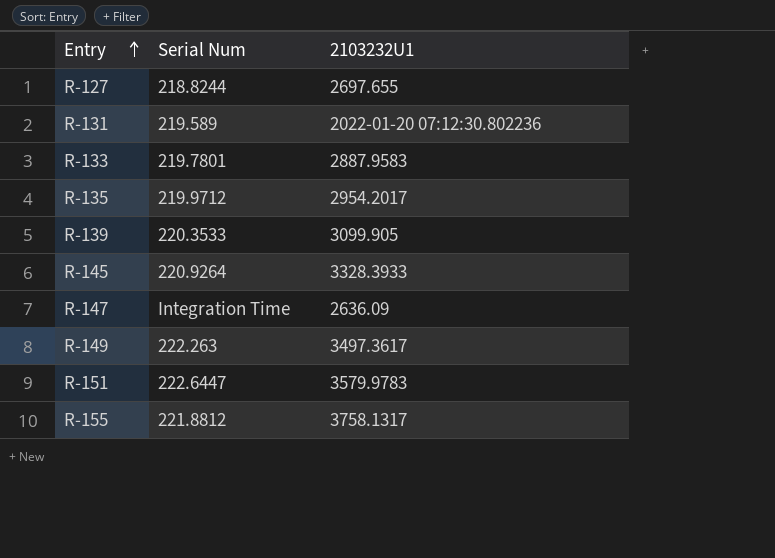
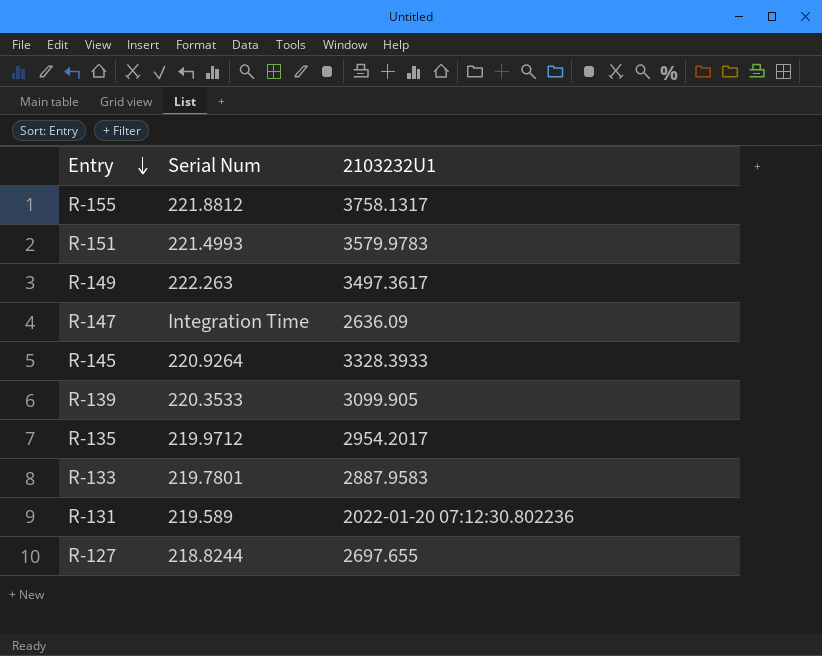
row order: Entry ascending -> Entry descending
R-151 | Serial Num: 222.6447 -> 221.4993

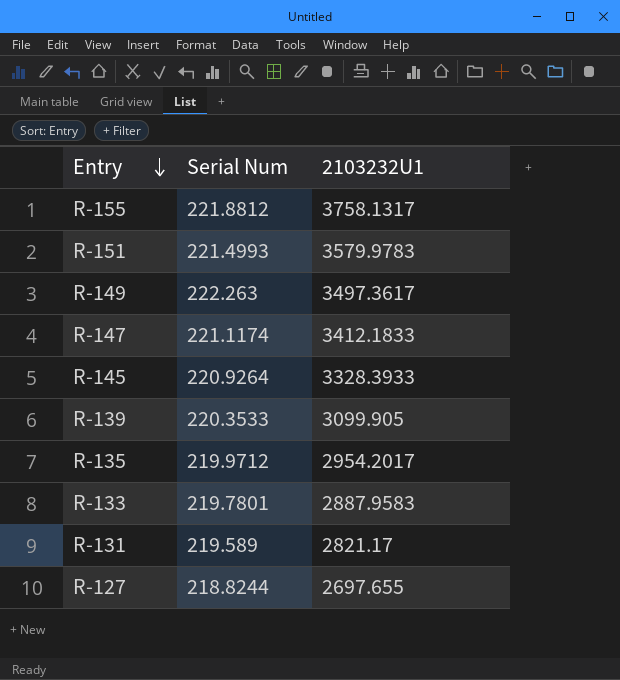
R-147 | Serial Num: Integration Time -> 221.1174
R-147 | 2103232U1: 2636.09 -> 3412.1833
R-131 | 2103232U1: 2022-01-20 07:12:30.802236 -> 2821.17

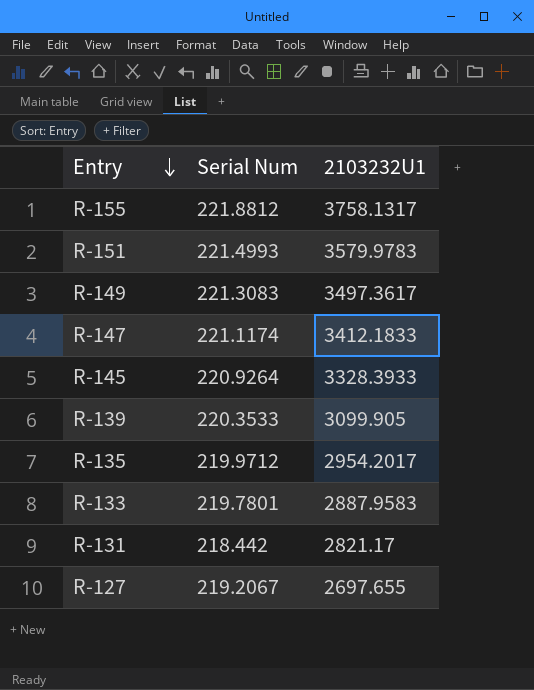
R-149 | Serial Num: 222.263 -> 221.3083
R-131 | Serial Num: 219.589 -> 218.442
R-127 | Serial Num: 218.8244 -> 219.2067

